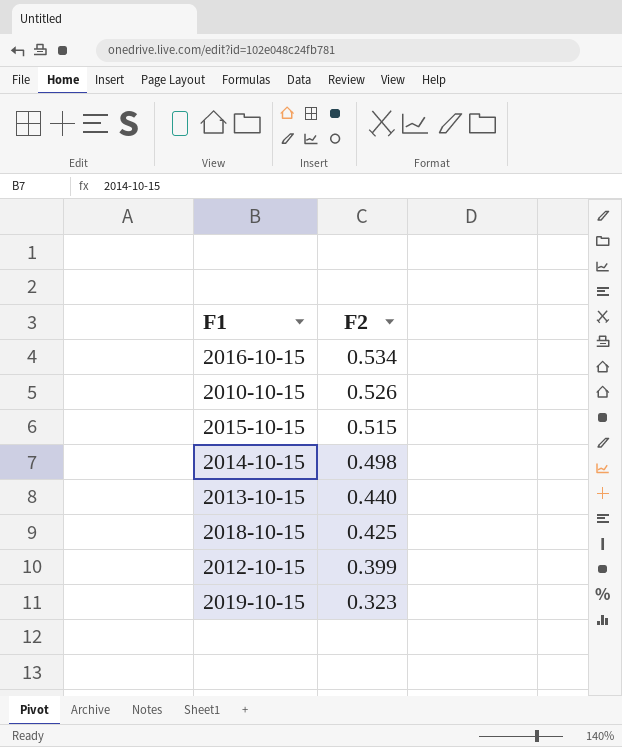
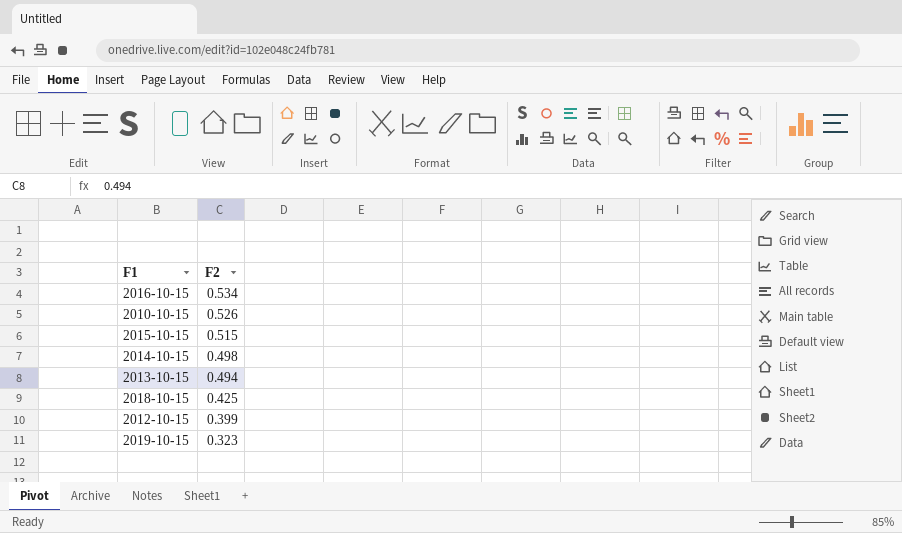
2013-10-15 | F2: 0.440 -> 0.494

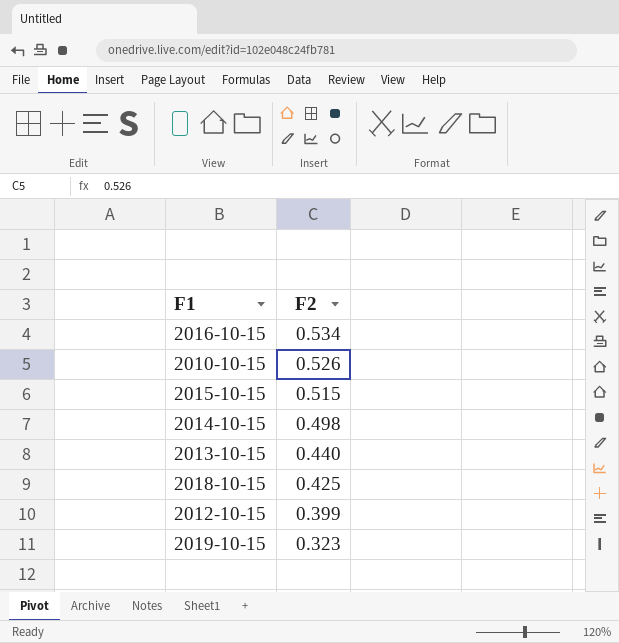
2013-10-15 | F2: 0.494 -> 0.440

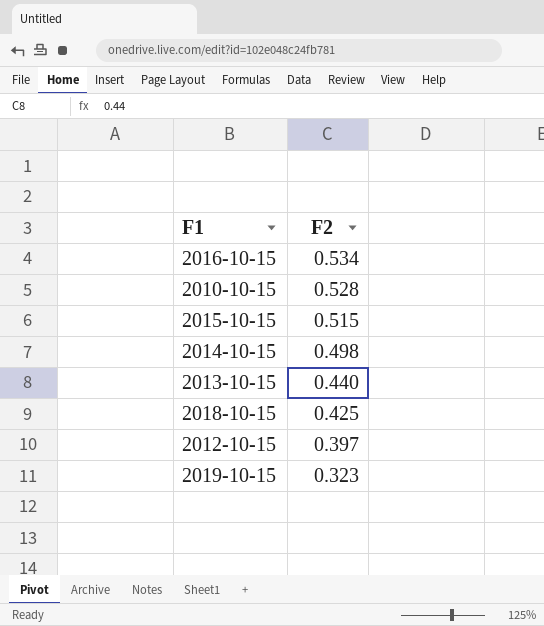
2010-10-15 | F2: 0.526 -> 0.528
2012-10-15 | F2: 0.399 -> 0.397

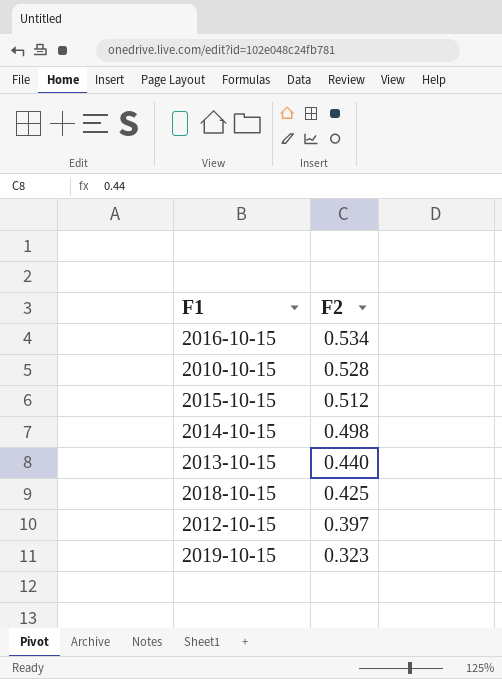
2015-10-15 | F2: 0.515 -> 0.512

